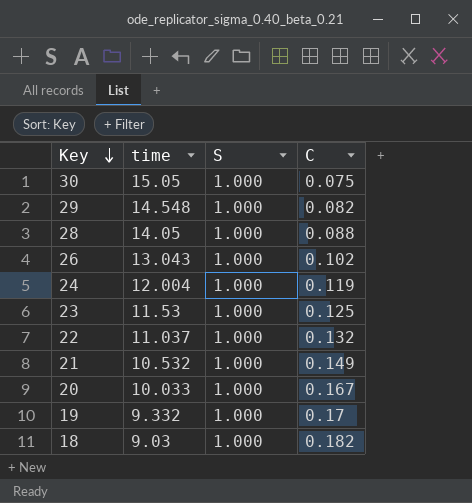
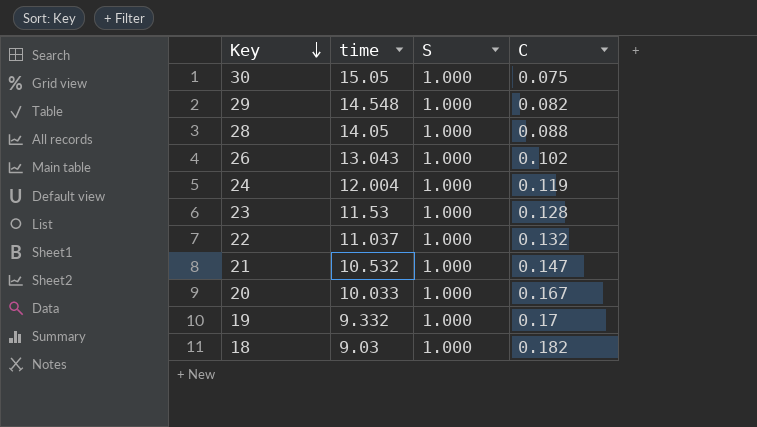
23 | C: 0.125 -> 0.128
21 | C: 0.149 -> 0.147

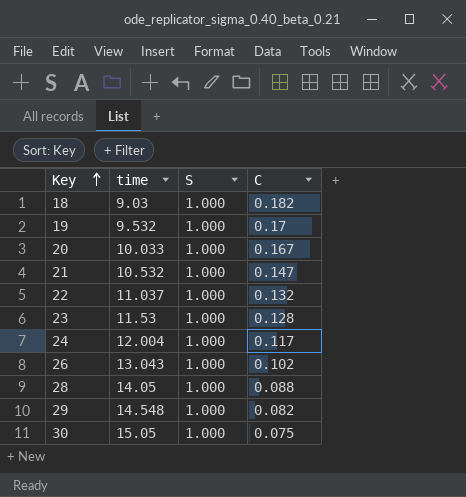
row order: Key descending -> Key ascending
19 | time: 9.332 -> 9.532
24 | C: 0.119 -> 0.117

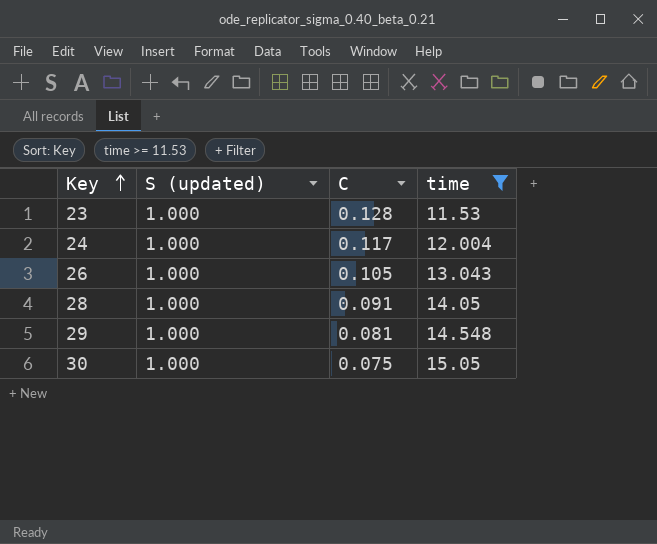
filter: none -> time >= 11.53
column name: S -> S (updated)
column time | position: 2 -> 4
26 | C: 0.102 -> 0.105
28 | C: 0.088 -> 0.091
29 | C: 0.082 -> 0.081

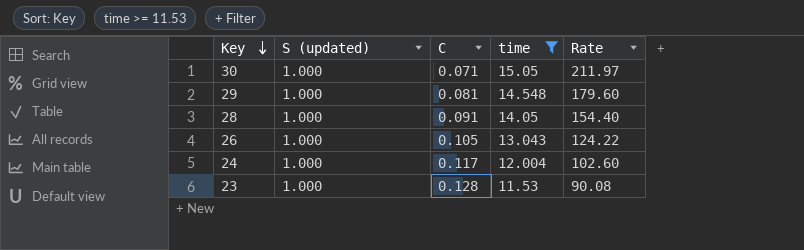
row order: Key ascending -> Key descending
column Rate | formula: none -> [time] / [C]
30 | C: 0.075 -> 0.071

